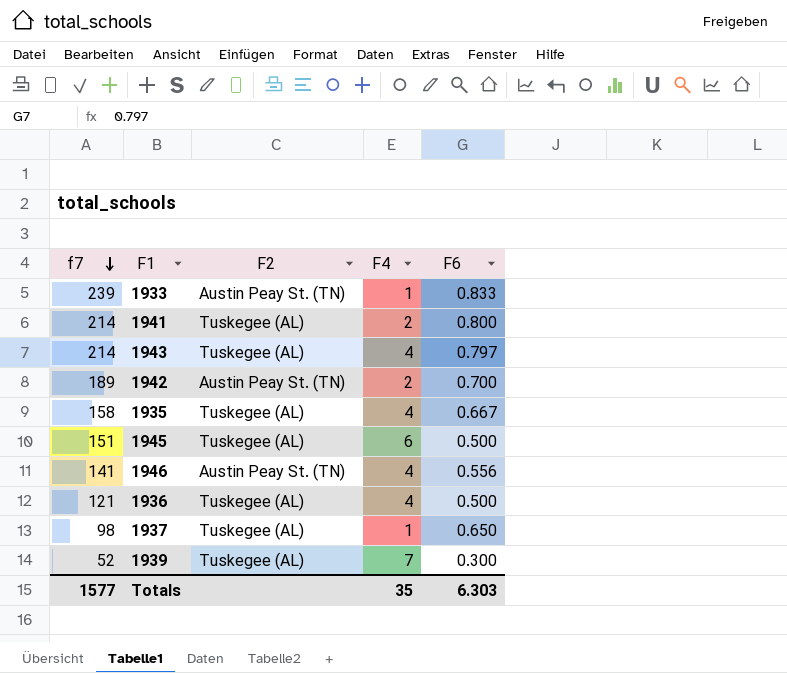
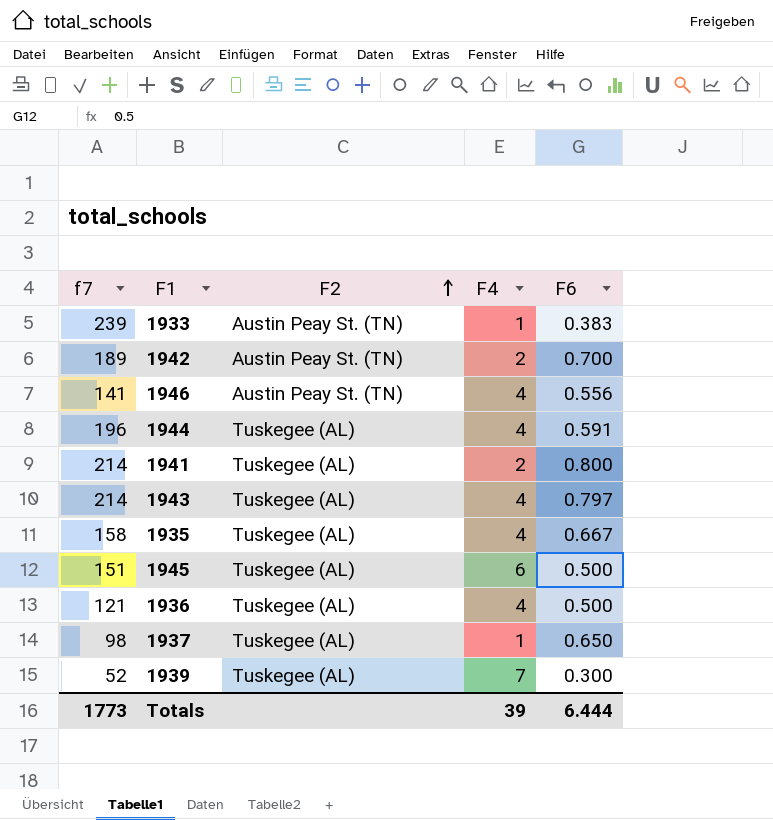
row order: f7 descending -> F2 ascending
1933 | F6: 0.833 -> 0.383
row 1944: none -> 196 | Tuskegee (AL) | 4 | 0.591
Totals | f7: 1577 -> 1773
Totals | F4: 35 -> 39
Totals | F6: 6.303 -> 6.444

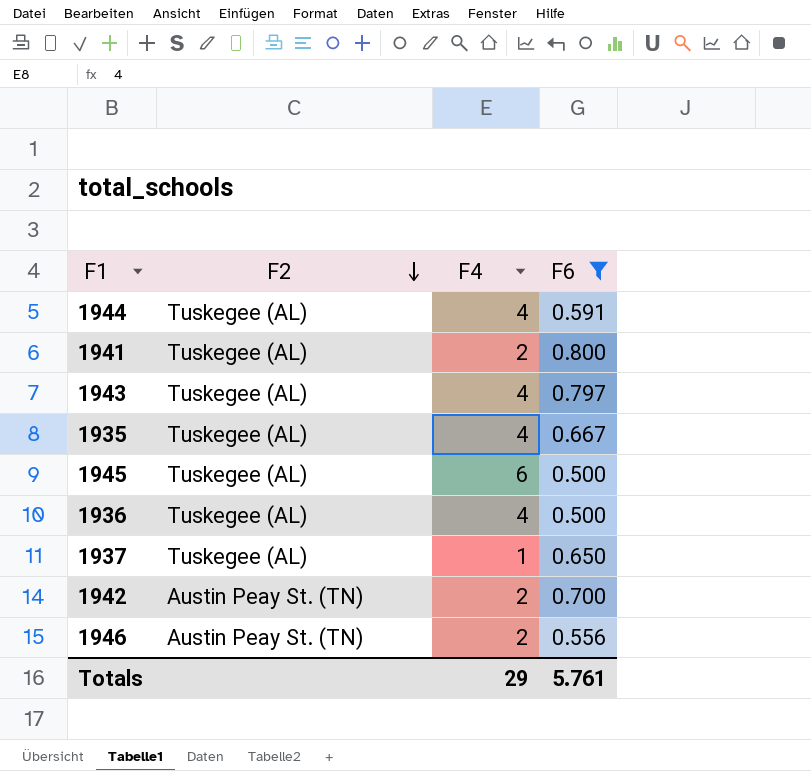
filter: none -> F6 >= 0.500
row order: F2 ascending -> F2 descending
column f7 | position: 1 -> none
1946 | F4: 4 -> 2
Totals | F4: 39 -> 29
Totals | F6: 6.444 -> 5.761

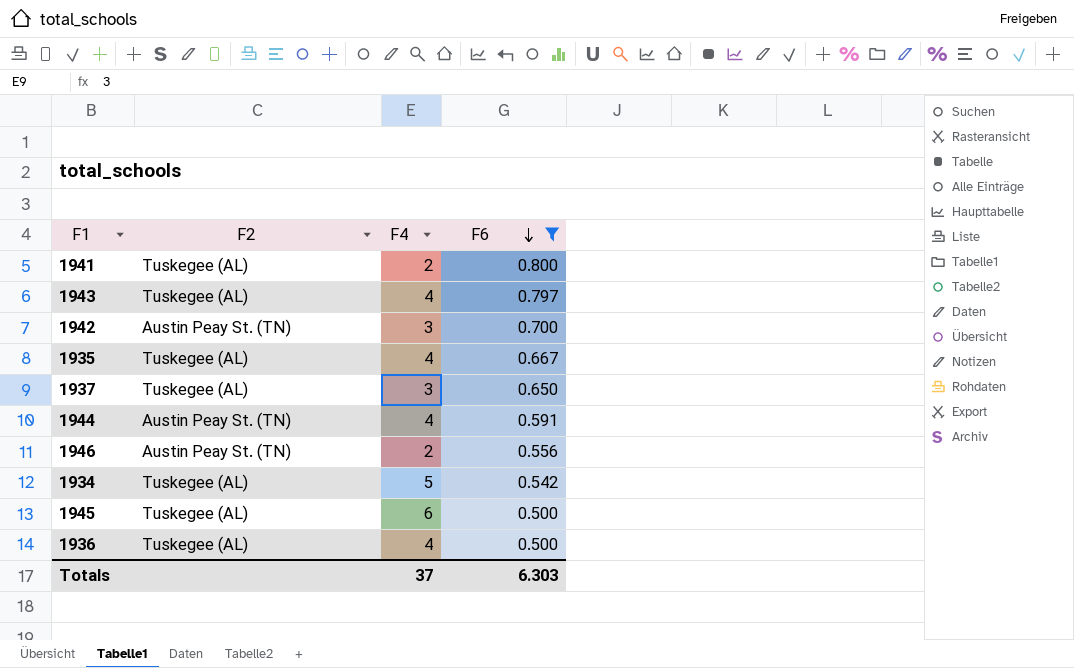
row order: F2 descending -> F6 descending
1942 | F4: 2 -> 3
1937 | F4: 1 -> 3
1944 | F2: Tuskegee (AL) -> Austin Peay St. (TN)
row 1934: none -> Tuskegee (AL) | 5 | 0.542
Totals | F4: 29 -> 37
Totals | F6: 5.761 -> 6.303

